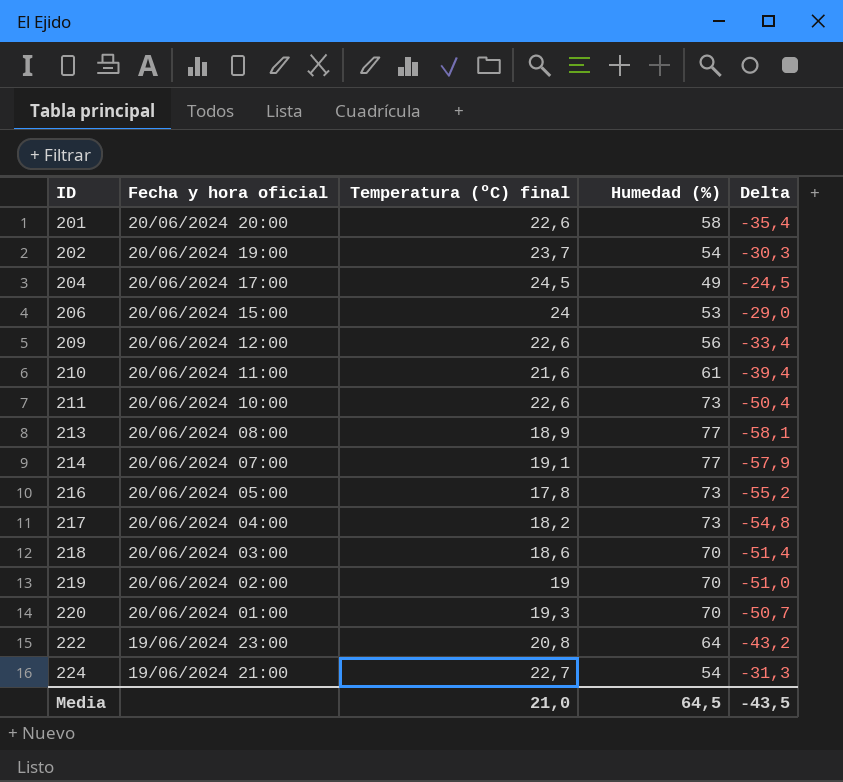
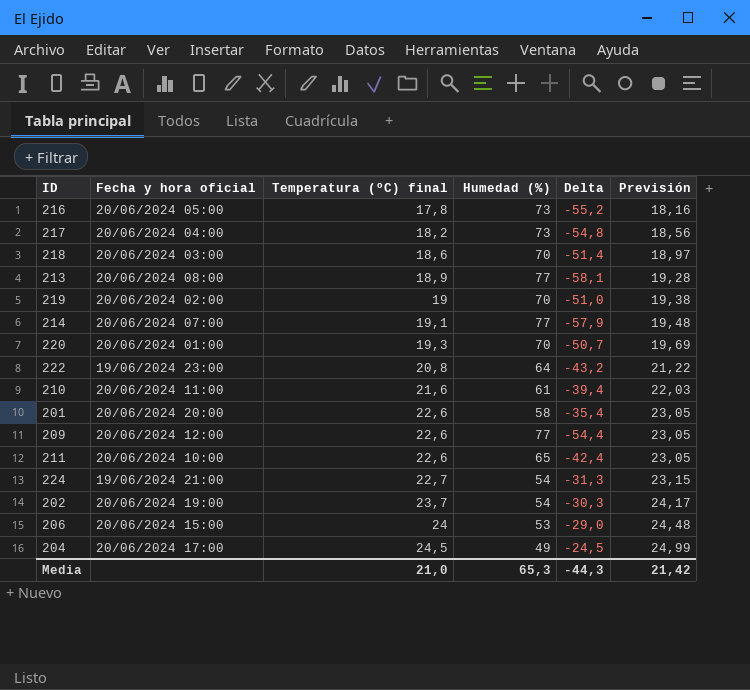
row order: ID ascending -> Temperatura (ºC) final ascending
column Previsión | formula: none -> [Temperatura (ºC) final] * 1,02
209 | Humedad (%): 56 -> 77
209 | Delta: -33,4 -> -54,4
211 | Humedad (%): 73 -> 65
211 | Delta: -50,4 -> -42,4
Media | Humedad (%): 64,5 -> 65,3
Media | Delta: -43,5 -> -44,3

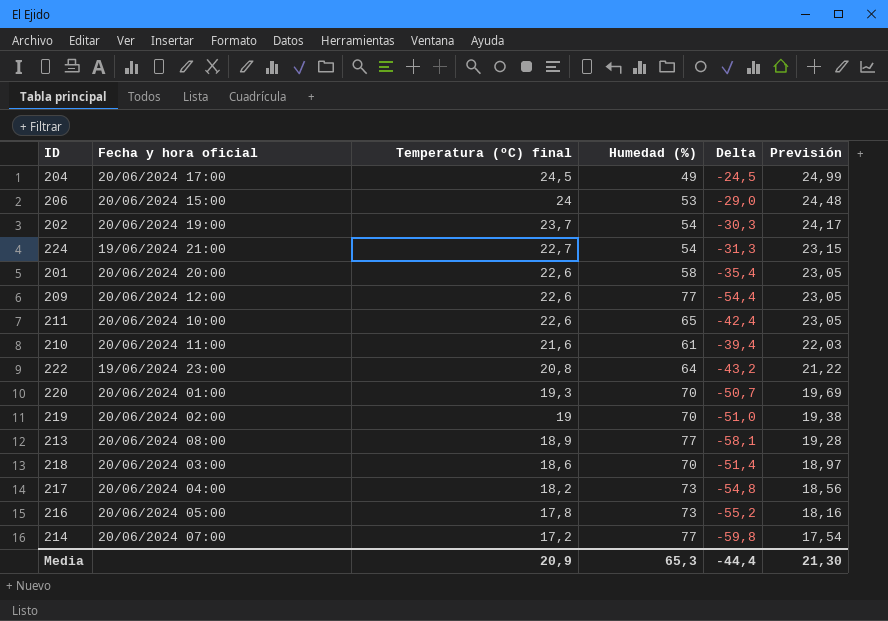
row order: Temperatura (ºC) final ascending -> Temperatura (ºC) final descending
214 | Temperatura (ºC) final: 19,1 -> 17,2
214 | Delta: -57,9 -> -59,8
214 | Previsión: 19,48 -> 17,54
Media | Temperatura (ºC) final: 21,0 -> 20,9
Media | Delta: -44,3 -> -44,4
Media | Previsión: 21,42 -> 21,30

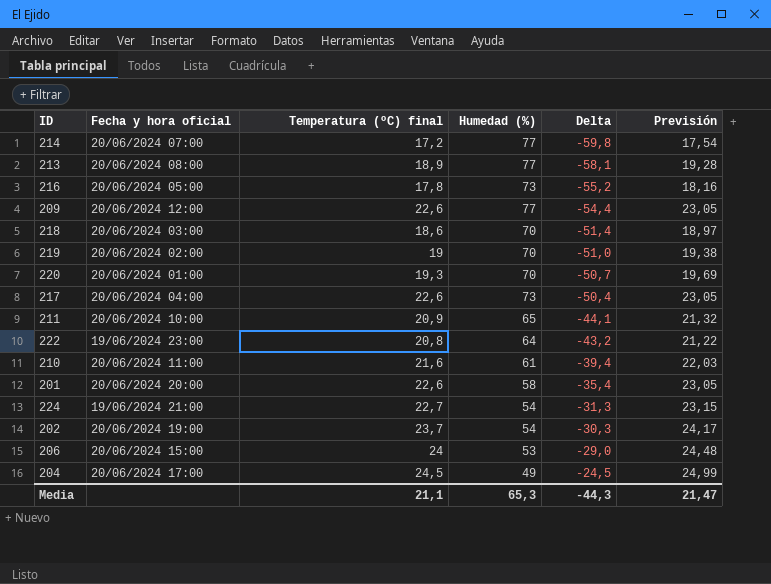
row order: Temperatura (ºC) final descending -> Delta ascending
217 | Temperatura (ºC) final: 18,2 -> 22,6
217 | Delta: -54,8 -> -50,4
217 | Previsión: 18,56 -> 23,05
211 | Temperatura (ºC) final: 22,6 -> 20,9
211 | Delta: -42,4 -> -44,1
211 | Previsión: 23,05 -> 21,32
Media | Temperatura (ºC) final: 20,9 -> 21,1
Media | Delta: -44,4 -> -44,3
Media | Previsión: 21,30 -> 21,47

